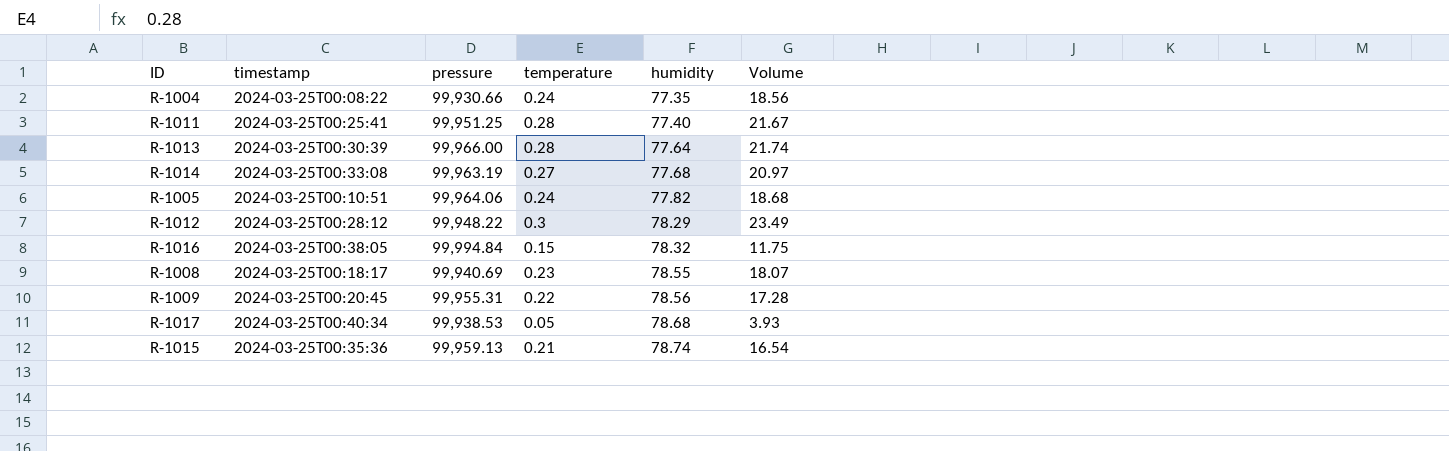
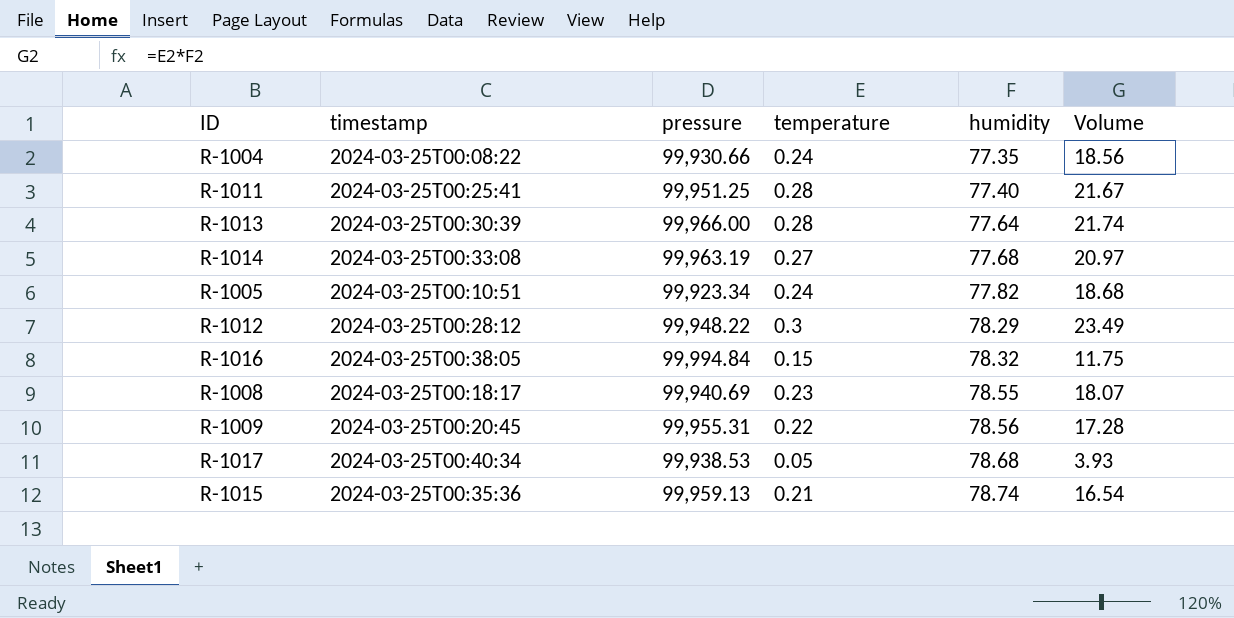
R-1005 | pressure: 99,964.06 -> 99,923.34

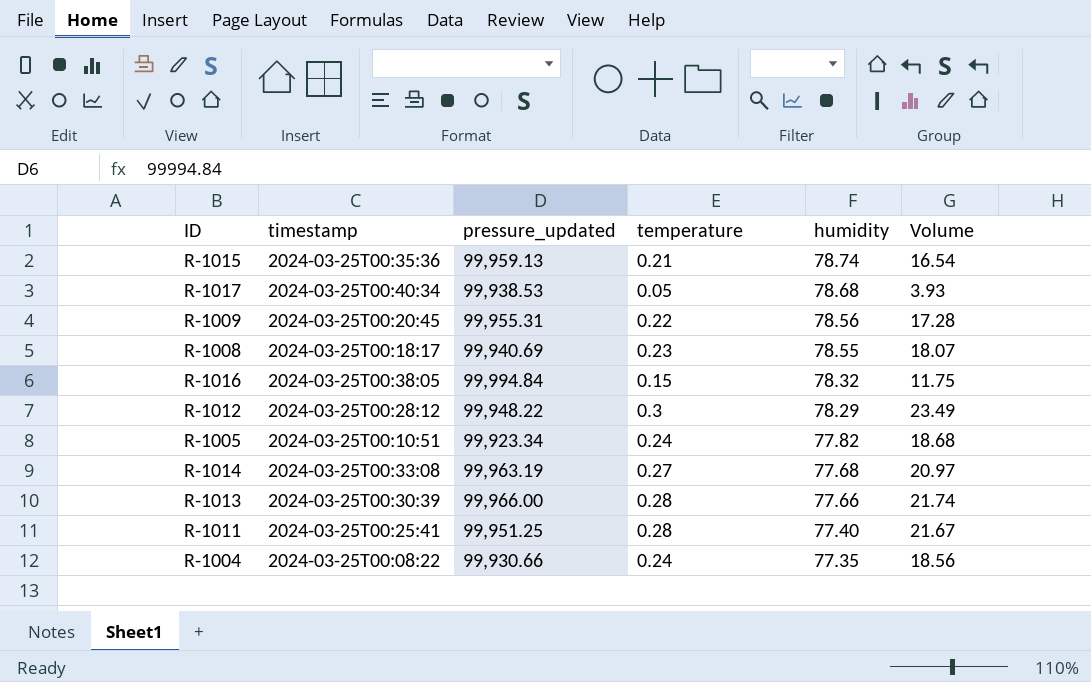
row order: humidity ascending -> humidity descending
column name: pressure -> pressure_updated
R-1013 | humidity: 77.64 -> 77.66

